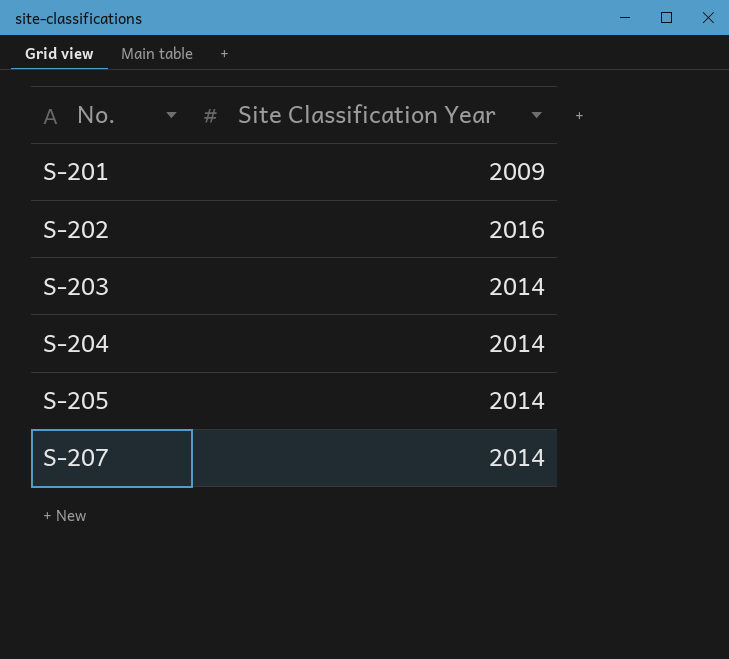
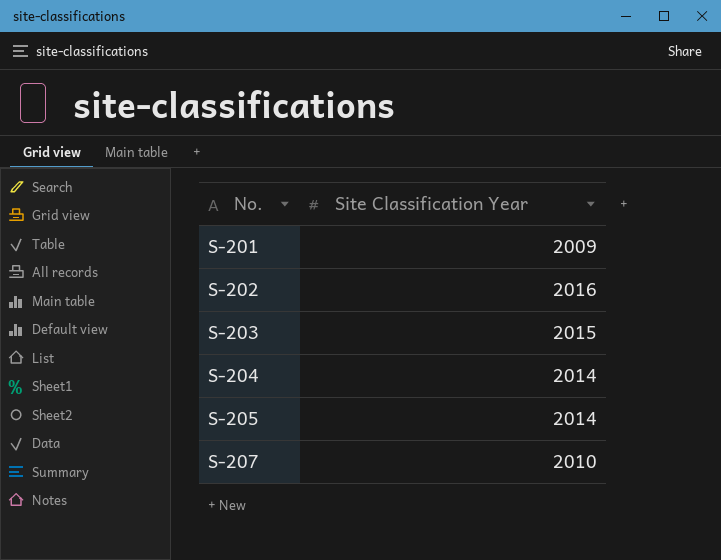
S-203 | Site Classification Year: 2014 -> 2015
S-207 | Site Classification Year: 2014 -> 2010

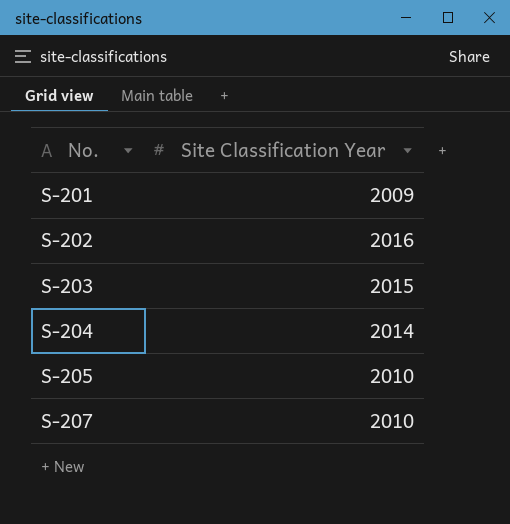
S-205 | Site Classification Year: 2014 -> 2010

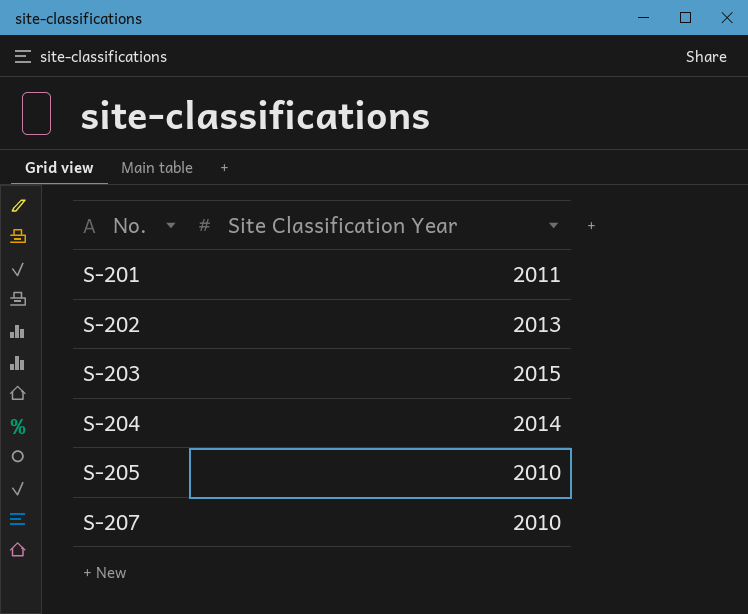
S-201 | Site Classification Year: 2009 -> 2011
S-202 | Site Classification Year: 2016 -> 2013

